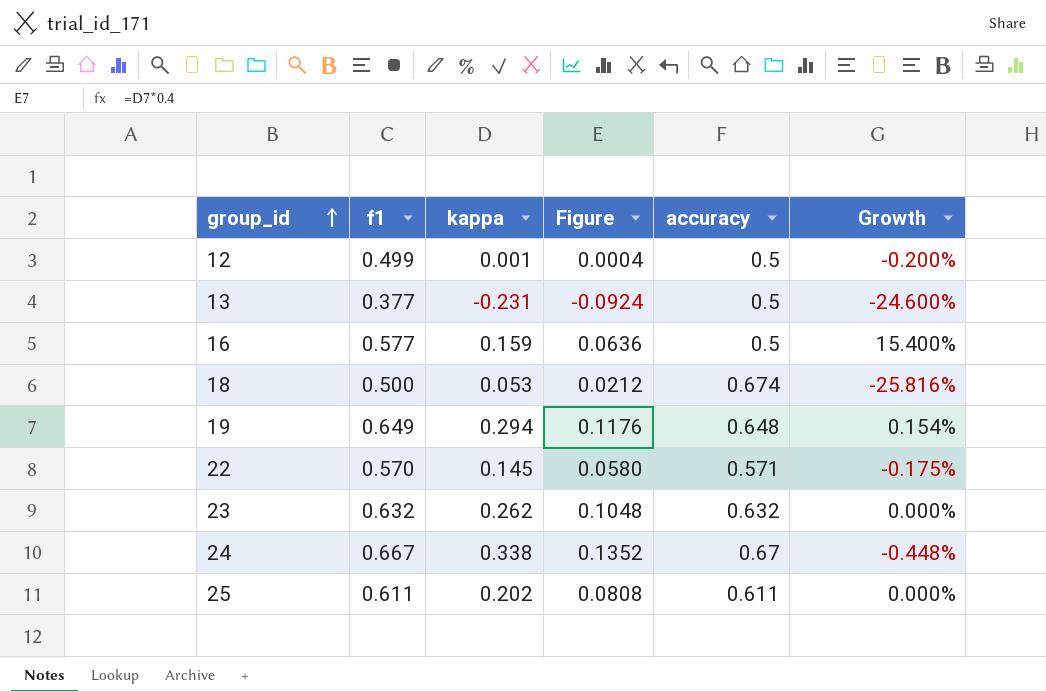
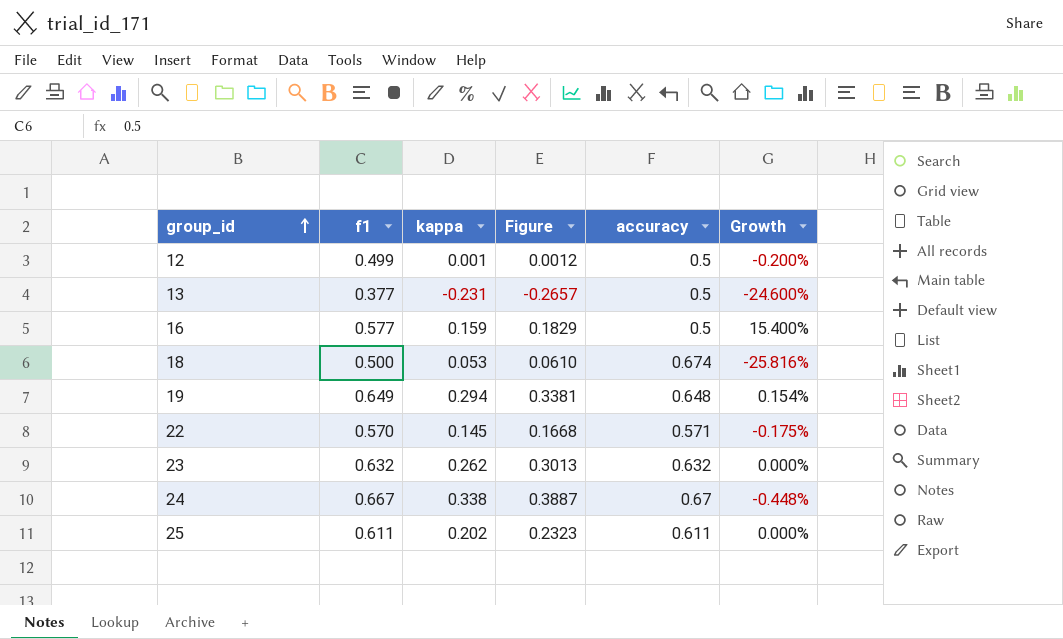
column Figure | formula: [kappa] * 0.4 -> [kappa] * 1.15

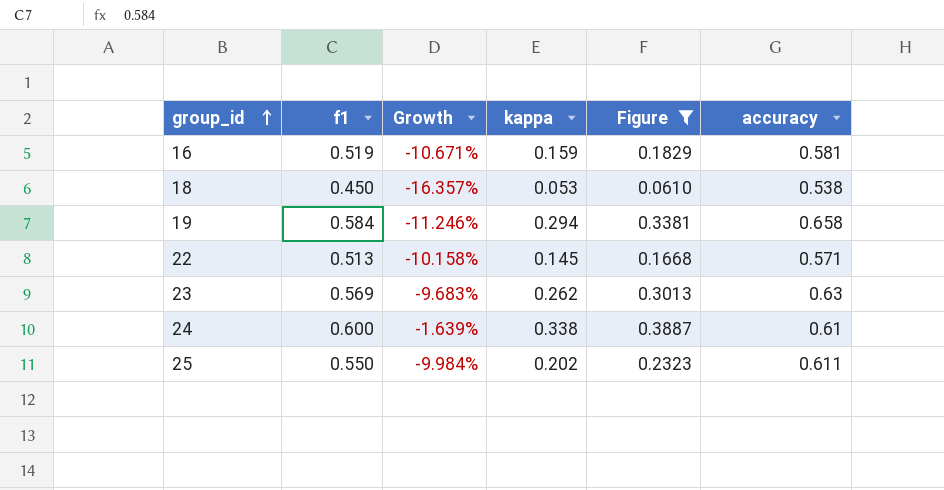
filter: none -> Figure >= 0.0610
column Growth | position: 6 -> 3
16 | f1: 0.577 -> 0.519
16 | Growth: 15.400% -> -10.671%
16 | accuracy: 0.5 -> 0.581
18 | f1: 0.500 -> 0.450
18 | Growth: -25.816% -> -16.357%
18 | accuracy: 0.674 -> 0.538
19 | f1: 0.649 -> 0.584
19 | Growth: 0.154% -> -11.246%
19 | accuracy: 0.648 -> 0.658
22 | f1: 0.570 -> 0.513
22 | Growth: -0.175% -> -10.158%
23 | f1: 0.632 -> 0.569
23 | Growth: 0.000% -> -9.683%
23 | accuracy: 0.632 -> 0.63
24 | f1: 0.667 -> 0.600
24 | Growth: -0.448% -> -1.639%
24 | accuracy: 0.67 -> 0.61
25 | f1: 0.611 -> 0.550
25 | Growth: 0.000% -> -9.984%

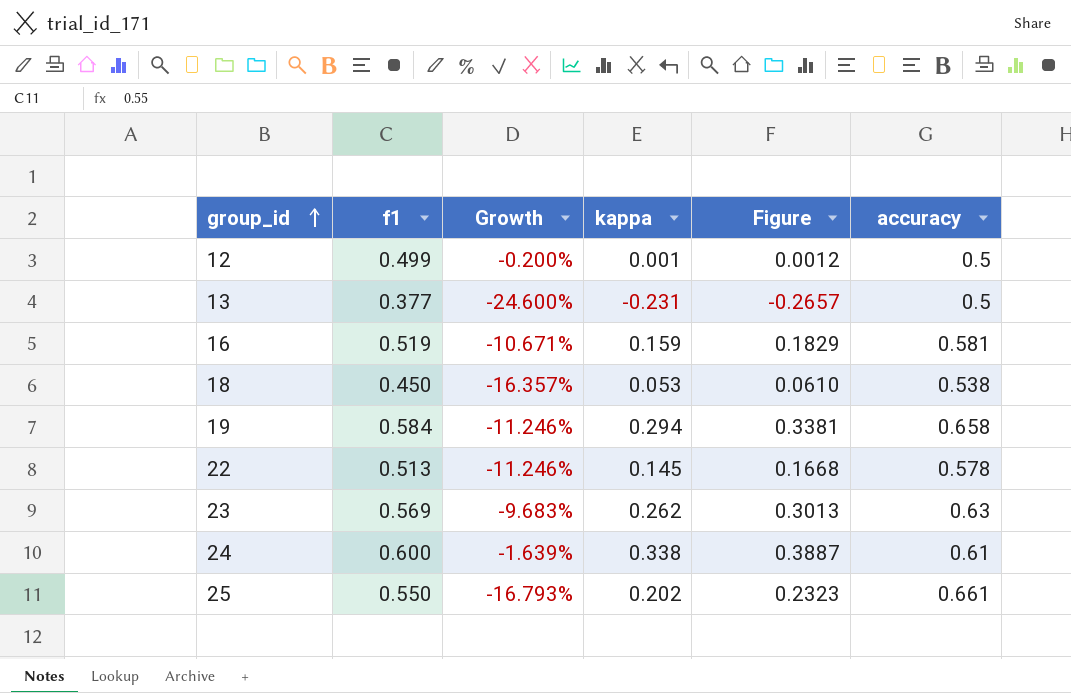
filter: Figure >= 0.0610 -> none
22 | Growth: -10.158% -> -11.246%
22 | accuracy: 0.571 -> 0.578
25 | Growth: -9.984% -> -16.793%
25 | accuracy: 0.611 -> 0.661

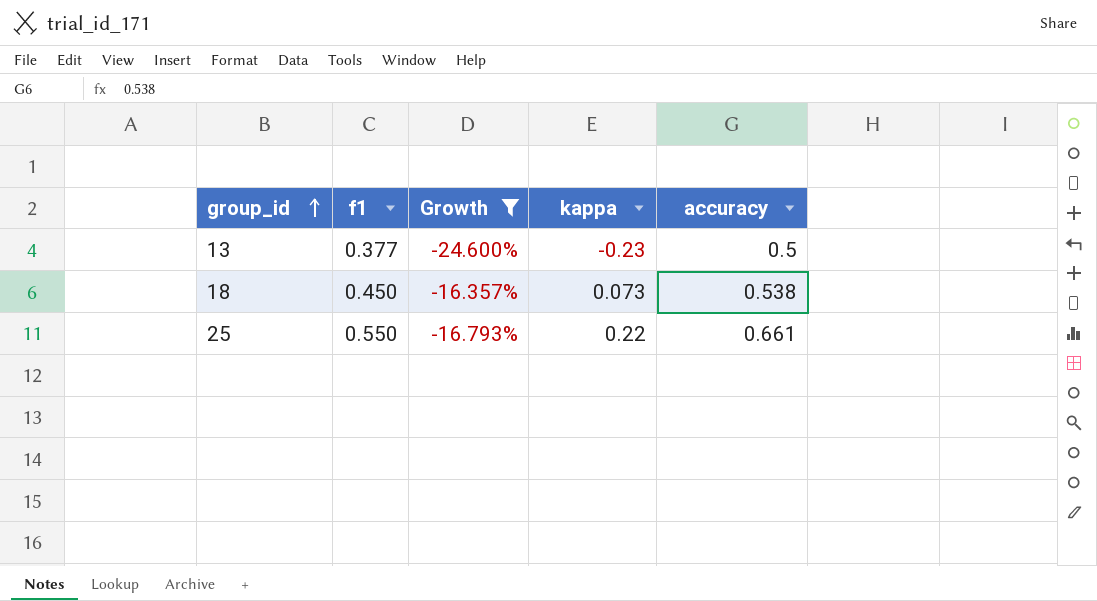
filter: none -> Growth <= -16.357%
column Figure | formula: [kappa] * 1.15 -> none
13 | kappa: -0.231 -> -0.23
18 | kappa: 0.053 -> 0.073
25 | kappa: 0.202 -> 0.22

